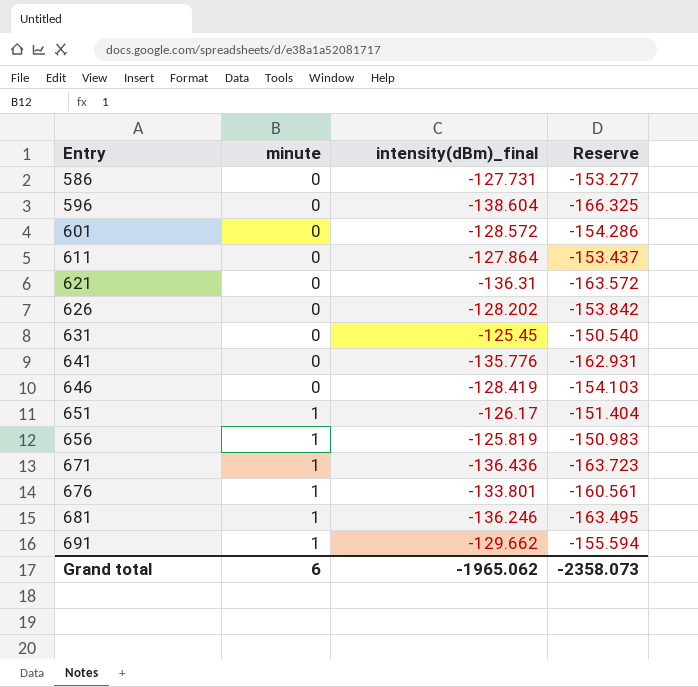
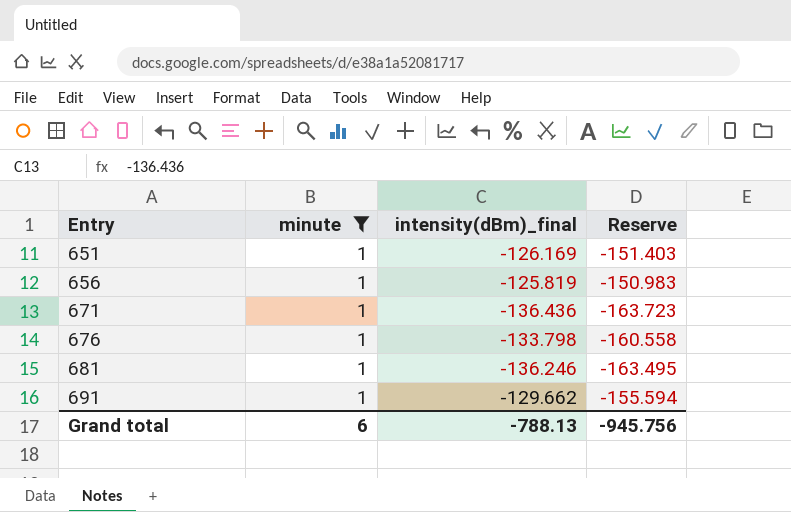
filter: none -> minute = 1
651 | intensity(dBm)_final: -126.17 -> -126.169
651 | Reserve: -151.404 -> -151.403
676 | intensity(dBm)_final: -133.801 -> -133.798
676 | Reserve: -160.561 -> -160.558
Grand total | intensity(dBm)_final: -1965.062 -> -788.13
Grand total | Reserve: -2358.073 -> -945.756

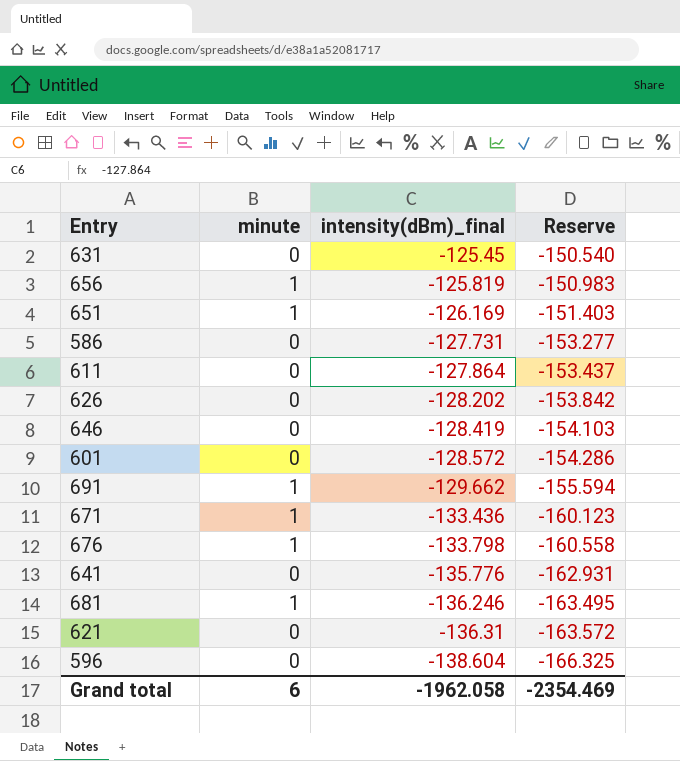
filter: minute = 1 -> none
row order: Entry ascending -> intensity(dBm)_final descending
671 | intensity(dBm)_final: -136.436 -> -133.436
671 | Reserve: -163.723 -> -160.123
Grand total | intensity(dBm)_final: -788.13 -> -1962.058
Grand total | Reserve: -945.756 -> -2354.469

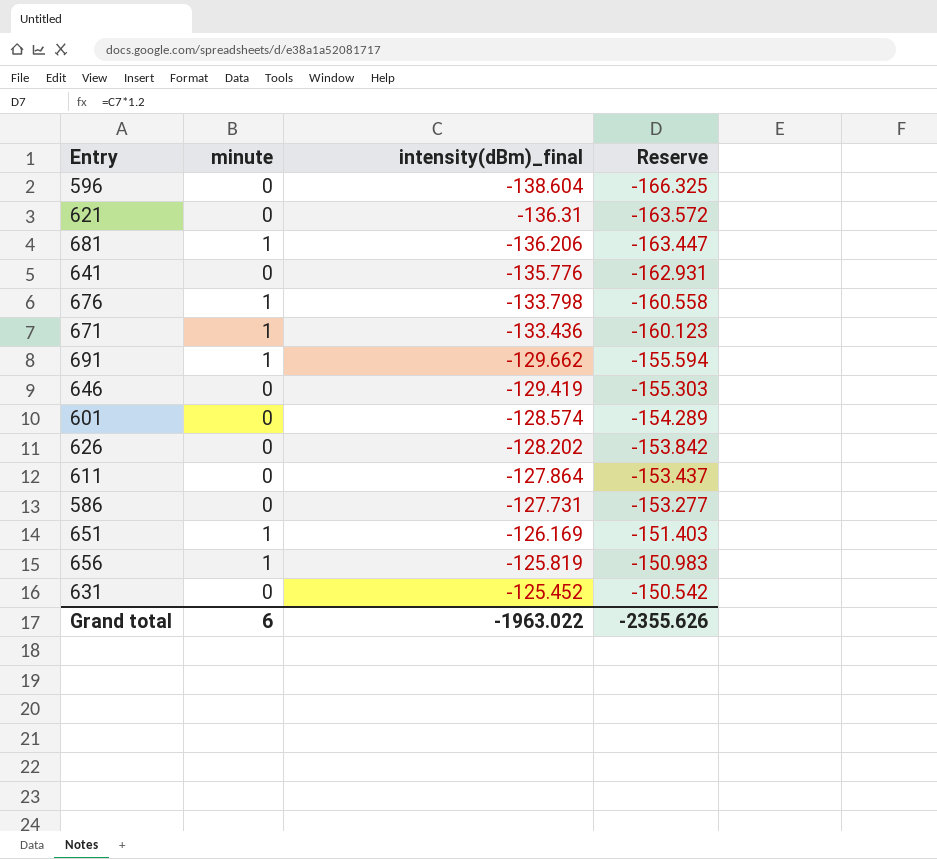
row order: intensity(dBm)_final descending -> intensity(dBm)_final ascending
681 | intensity(dBm)_final: -136.246 -> -136.206
681 | Reserve: -163.495 -> -163.447
646 | intensity(dBm)_final: -128.419 -> -129.419
646 | Reserve: -154.103 -> -155.303
601 | intensity(dBm)_final: -128.572 -> -128.574
601 | Reserve: -154.286 -> -154.289
631 | intensity(dBm)_final: -125.45 -> -125.452
631 | Reserve: -150.540 -> -150.542
Grand total | intensity(dBm)_final: -1962.058 -> -1963.022
Grand total | Reserve: -2354.469 -> -2355.626

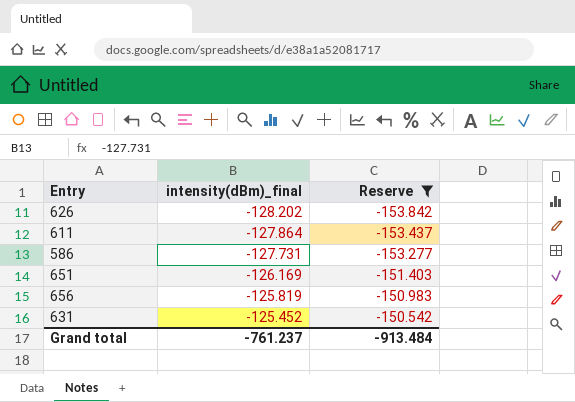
filter: none -> Reserve >= -153.842
column minute | position: 2 -> none
Grand total | intensity(dBm)_final: -1963.022 -> -761.237
Grand total | Reserve: -2355.626 -> -913.484

